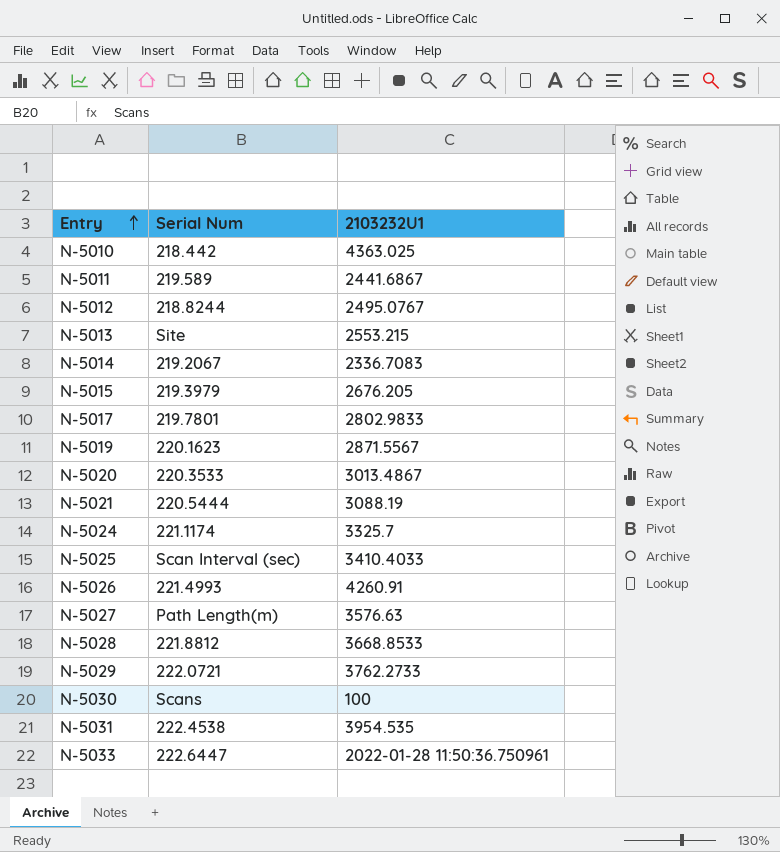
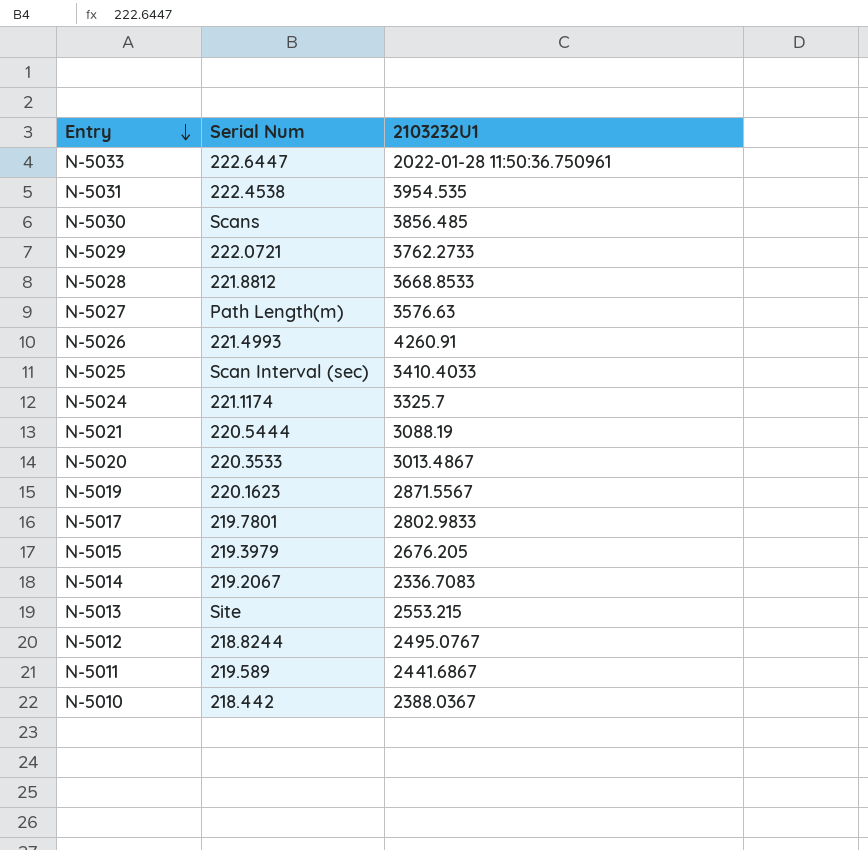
row order: Entry ascending -> Entry descending
N-5030 | 2103232U1: 100 -> 3856.485
N-5010 | 2103232U1: 4363.025 -> 2388.0367

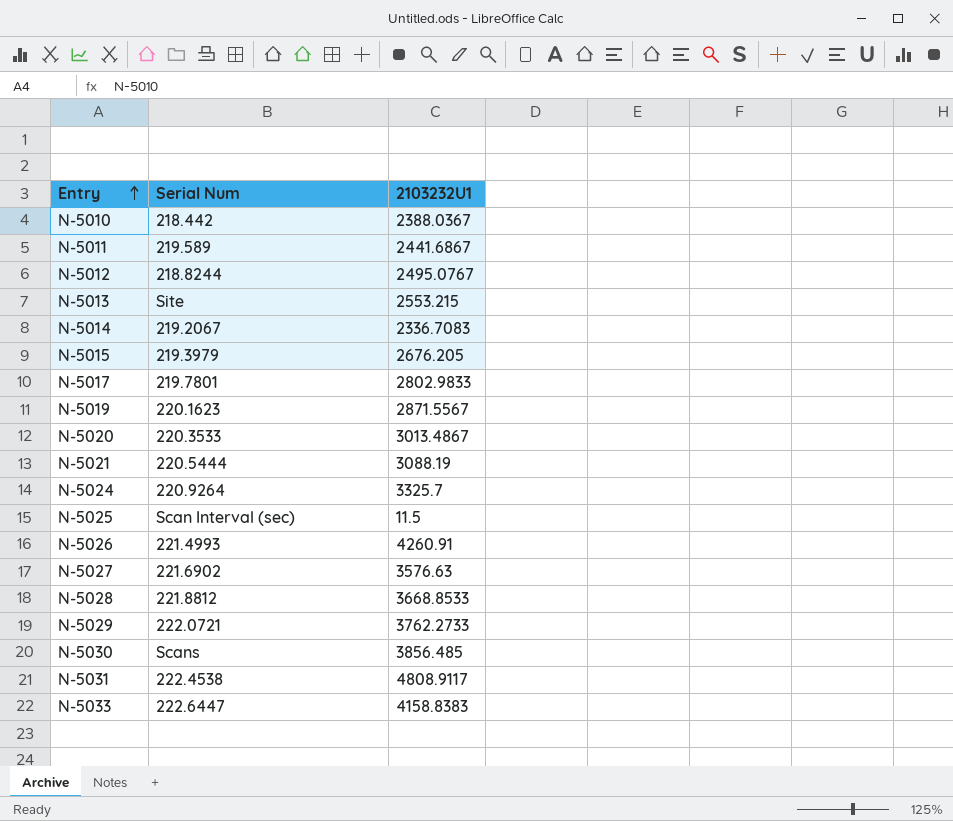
row order: Entry descending -> Entry ascending
N-5024 | Serial Num: 221.1174 -> 220.9264
N-5025 | 2103232U1: 3410.4033 -> 11.5
N-5027 | Serial Num: Path Length(m) -> 221.6902
N-5031 | 2103232U1: 3954.535 -> 4808.9117
N-5033 | 2103232U1: 2022-01-28 11:50:36.750961 -> 4158.8383

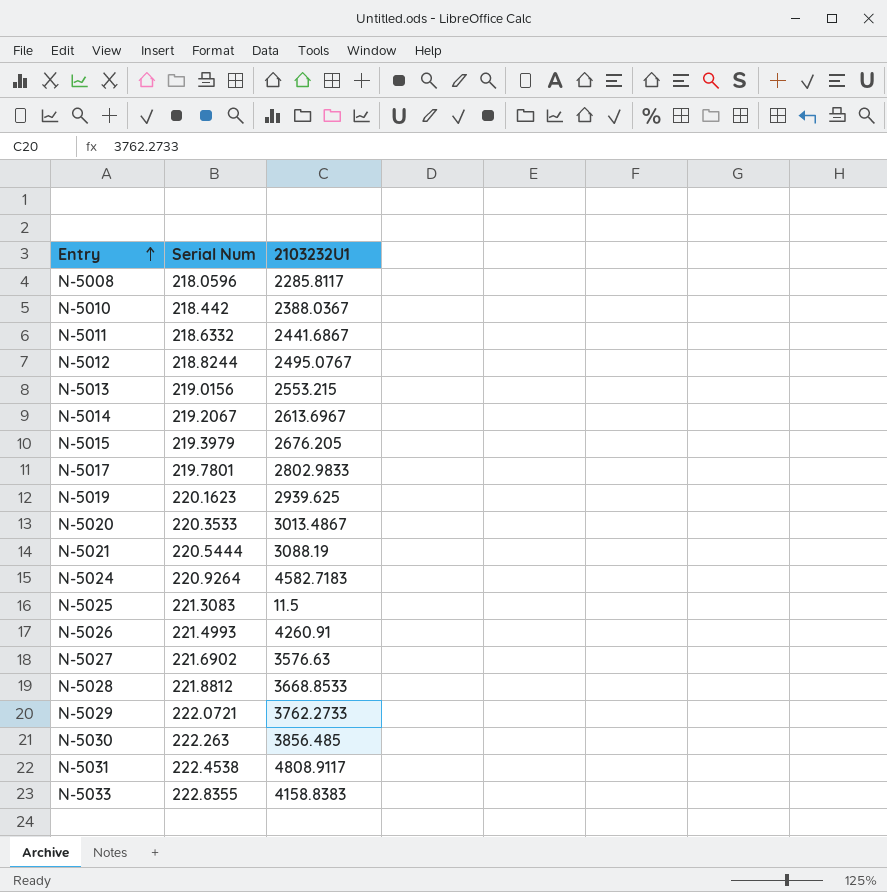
row N-5008: none -> 218.0596 | 2285.8117
N-5011 | Serial Num: 219.589 -> 218.6332
N-5013 | Serial Num: Site -> 219.0156
N-5014 | 2103232U1: 2336.7083 -> 2613.6967
N-5019 | 2103232U1: 2871.5567 -> 2939.625
N-5024 | 2103232U1: 3325.7 -> 4582.7183
N-5025 | Serial Num: Scan Interval (sec) -> 221.3083
N-5030 | Serial Num: Scans -> 222.263
N-5033 | Serial Num: 222.6447 -> 222.8355

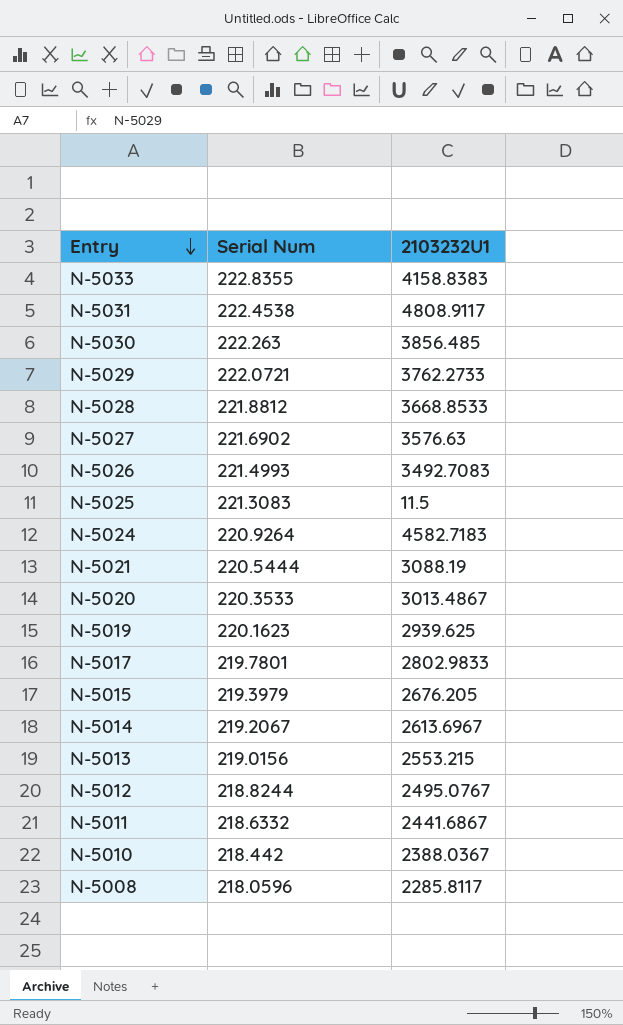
row order: Entry ascending -> Entry descending
N-5026 | 2103232U1: 4260.91 -> 3492.7083

